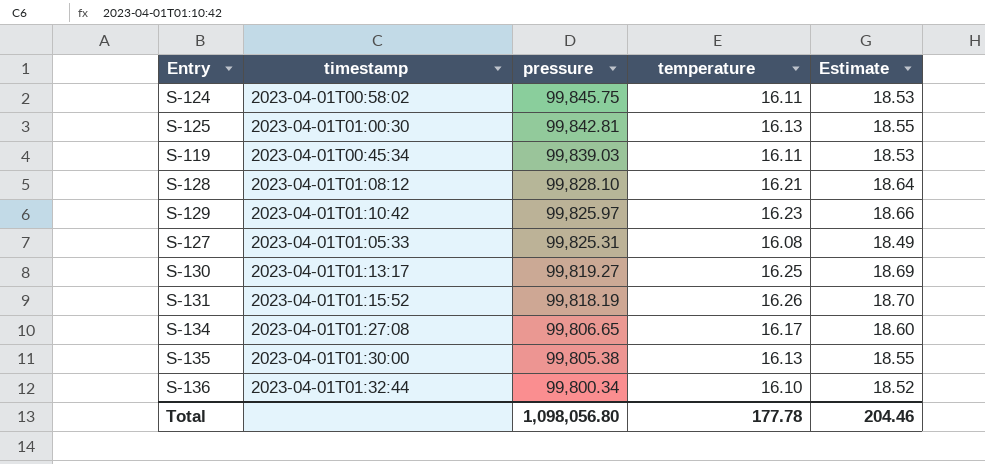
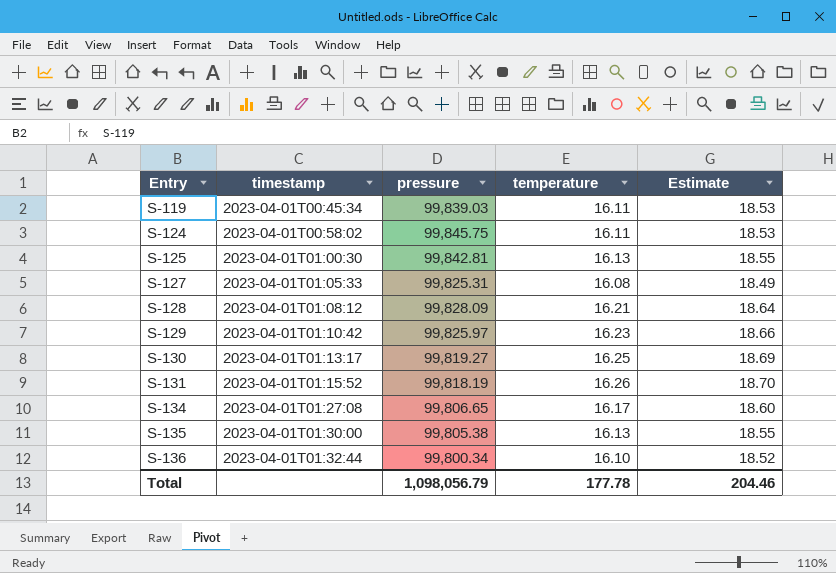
row order: pressure descending -> Entry ascending
S-128 | pressure: 99,828.10 -> 99,828.09
Total | pressure: 1,098,056.80 -> 1,098,056.79

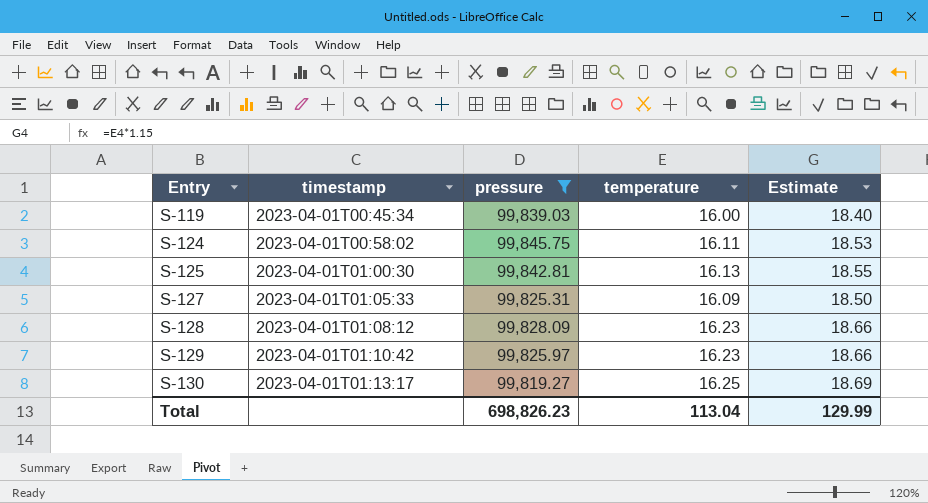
filter: none -> pressure >= 99,819.27
S-119 | temperature: 16.11 -> 16.00
S-119 | Estimate: 18.53 -> 18.40
S-127 | temperature: 16.08 -> 16.09
S-127 | Estimate: 18.49 -> 18.50
S-128 | temperature: 16.21 -> 16.23
S-128 | Estimate: 18.64 -> 18.66
Total | pressure: 1,098,056.79 -> 698,826.23
Total | temperature: 177.78 -> 113.04
Total | Estimate: 204.46 -> 129.99

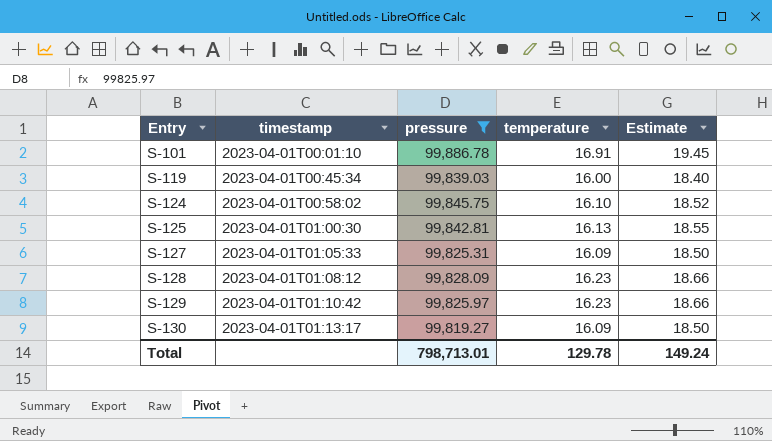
row S-101: none -> 2023-04-01T00:01:10 | 99,886.78 | 16.91 | 19.45
S-124 | temperature: 16.11 -> 16.10
S-124 | Estimate: 18.53 -> 18.52
S-130 | temperature: 16.25 -> 16.09
S-130 | Estimate: 18.69 -> 18.50
Total | pressure: 698,826.23 -> 798,713.01
Total | temperature: 113.04 -> 129.78
Total | Estimate: 129.99 -> 149.24

